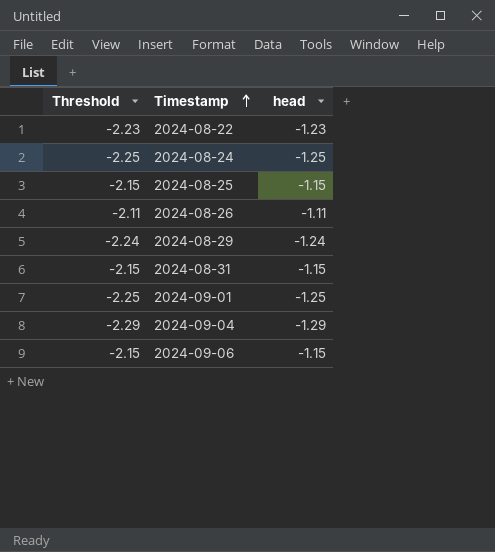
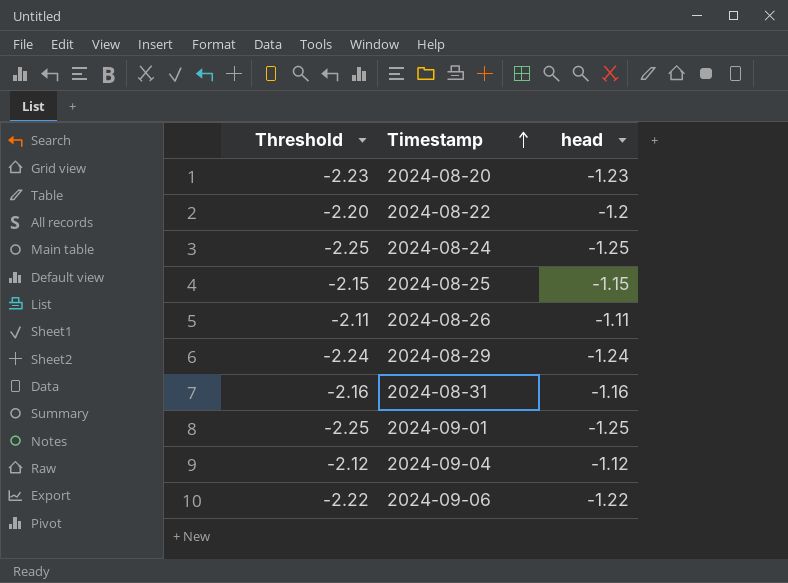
row 2024-08-20: none -> -2.23 | -1.23
2024-08-22 | Threshold: -2.23 -> -2.20
2024-08-22 | head: -1.23 -> -1.2
2024-08-31 | Threshold: -2.15 -> -2.16
2024-08-31 | head: -1.15 -> -1.16
2024-09-04 | Threshold: -2.29 -> -2.12
2024-09-04 | head: -1.29 -> -1.12
2024-09-06 | Threshold: -2.15 -> -2.22
2024-09-06 | head: -1.15 -> -1.22

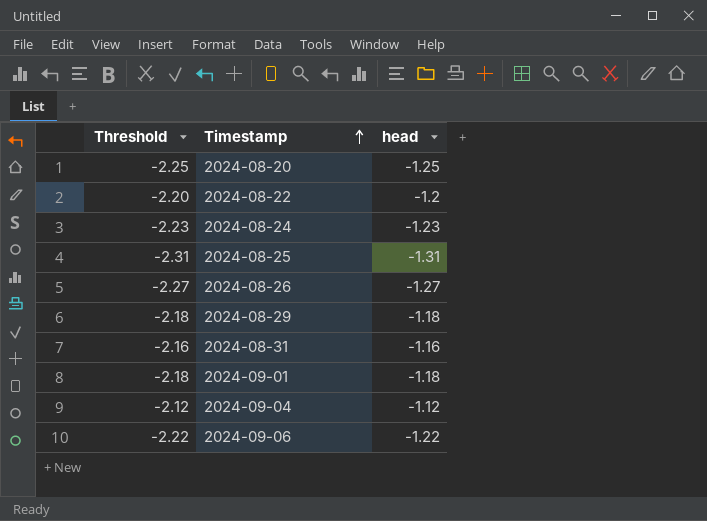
2024-08-20 | Threshold: -2.23 -> -2.25
2024-08-20 | head: -1.23 -> -1.25
2024-08-24 | Threshold: -2.25 -> -2.23
2024-08-24 | head: -1.25 -> -1.23
2024-08-25 | Threshold: -2.15 -> -2.31
2024-08-25 | head: -1.15 -> -1.31
2024-08-26 | Threshold: -2.11 -> -2.27
2024-08-26 | head: -1.11 -> -1.27
2024-08-29 | Threshold: -2.24 -> -2.18
2024-08-29 | head: -1.24 -> -1.18
2024-09-01 | Threshold: -2.25 -> -2.18
2024-09-01 | head: -1.25 -> -1.18

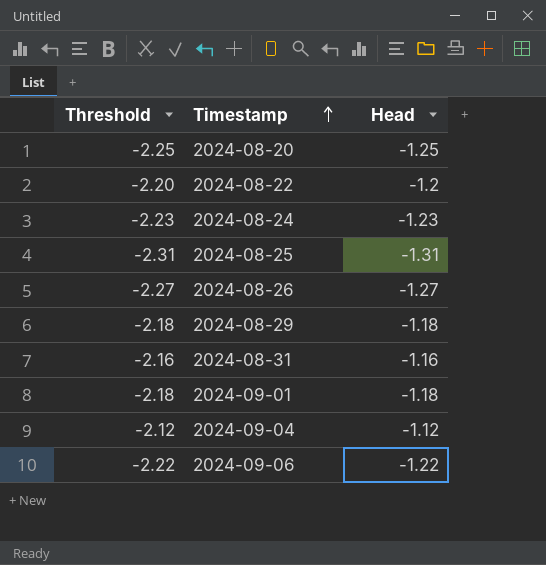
column name: head -> Head

